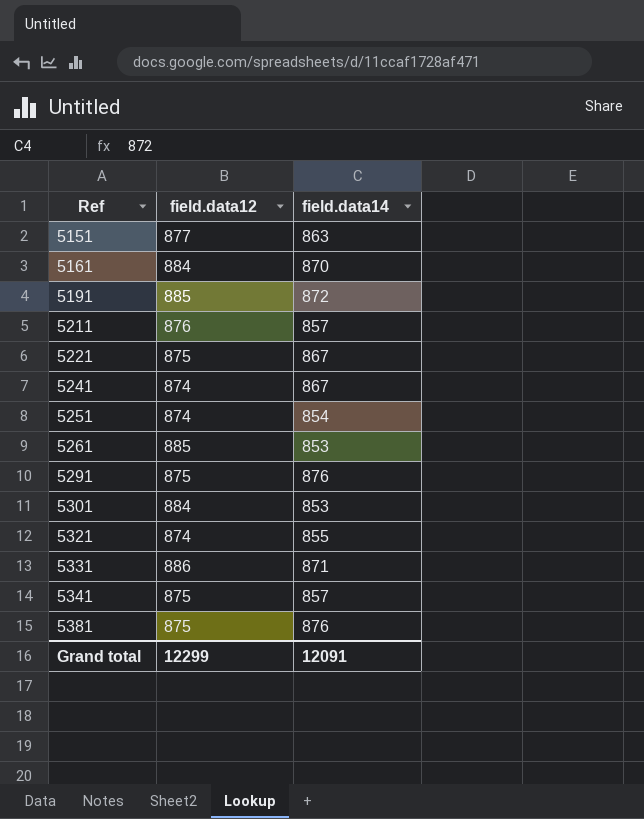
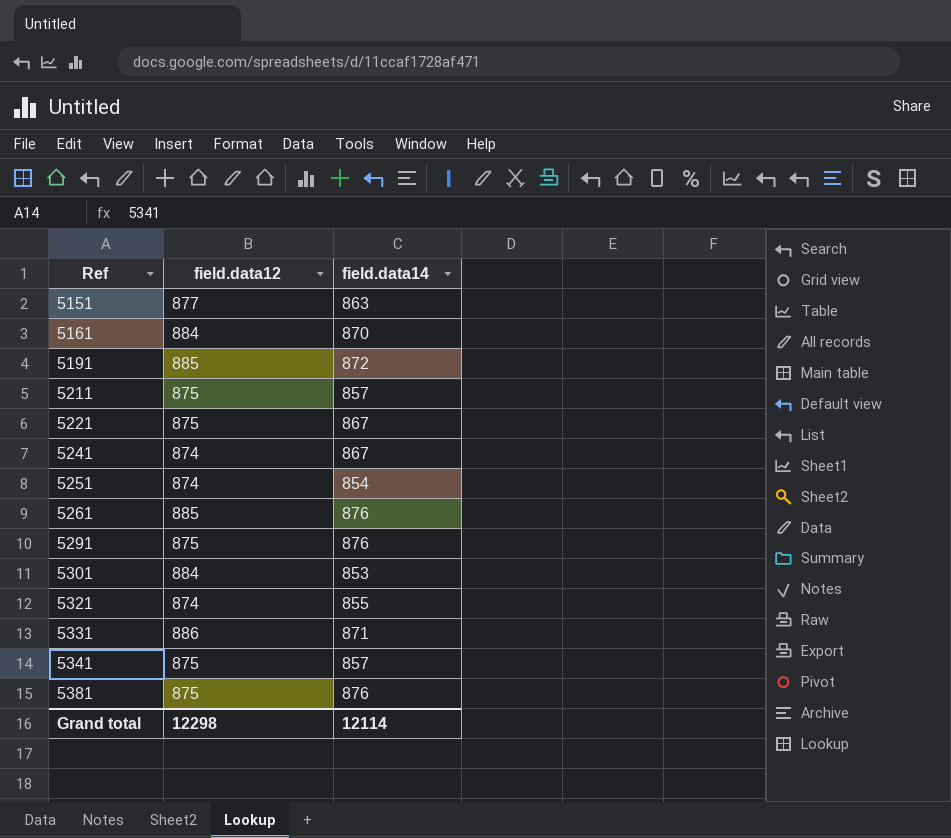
5211 | field.data12: 876 -> 875
5261 | field.data14: 853 -> 876
Grand total | field.data12: 12299 -> 12298
Grand total | field.data14: 12091 -> 12114

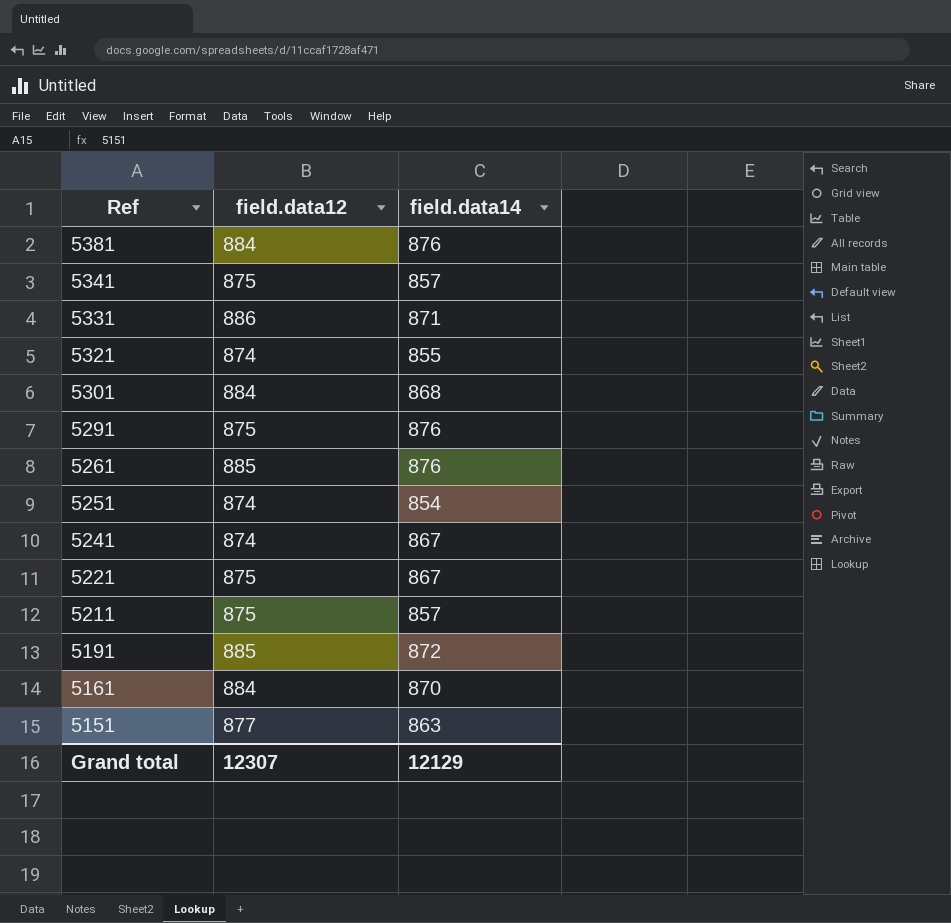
row order: Ref ascending -> Ref descending
5381 | field.data12: 875 -> 884
5301 | field.data14: 853 -> 868
Grand total | field.data12: 12298 -> 12307
Grand total | field.data14: 12114 -> 12129

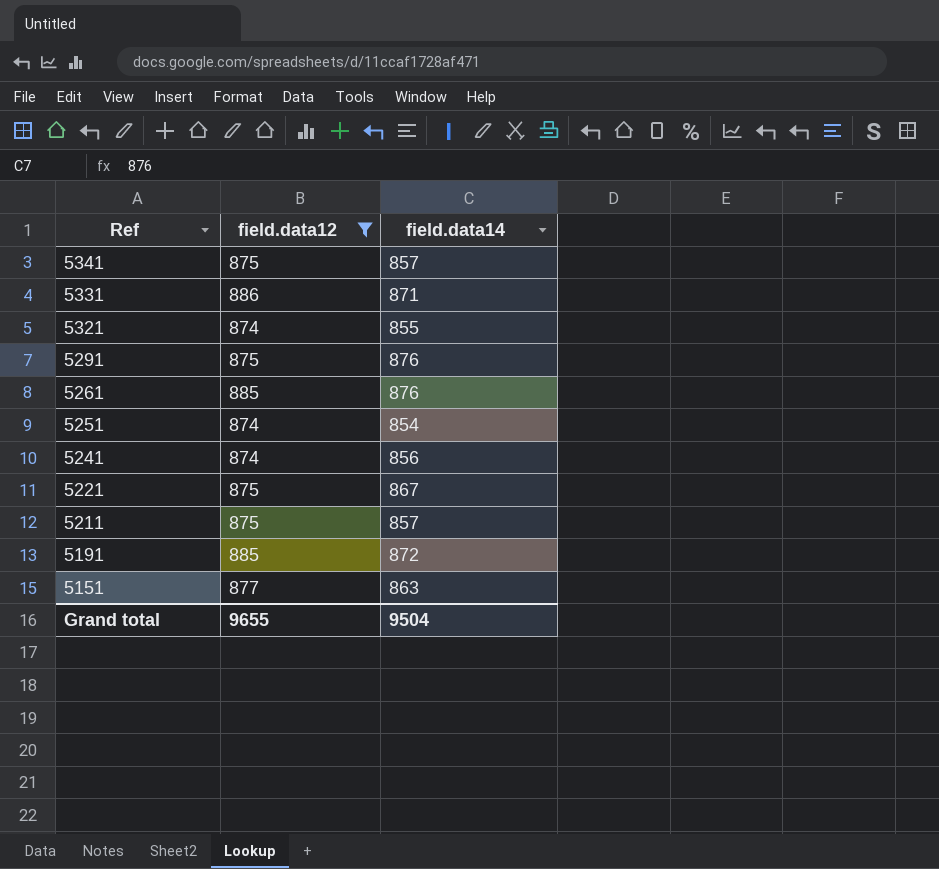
filter: none -> field.data12 != 884
5241 | field.data14: 867 -> 856
Grand total | field.data12: 12307 -> 9655
Grand total | field.data14: 12129 -> 9504

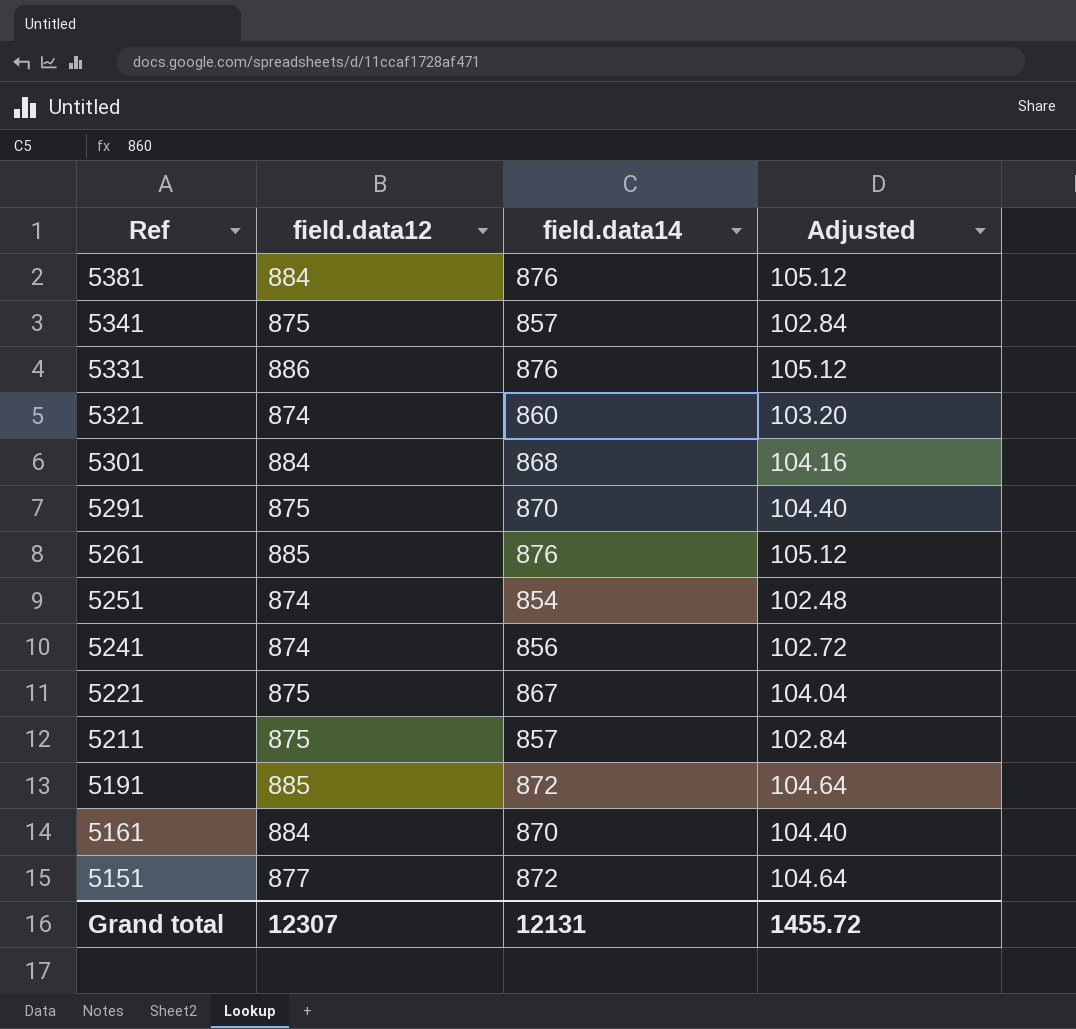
filter: field.data12 != 884 -> none
column Adjusted | formula: none -> [field.data14] * 0.12
5331 | field.data14: 871 -> 876
5321 | field.data14: 855 -> 860
5291 | field.data14: 876 -> 870
5151 | field.data14: 863 -> 872
Grand total | field.data12: 9655 -> 12307
Grand total | field.data14: 9504 -> 12131

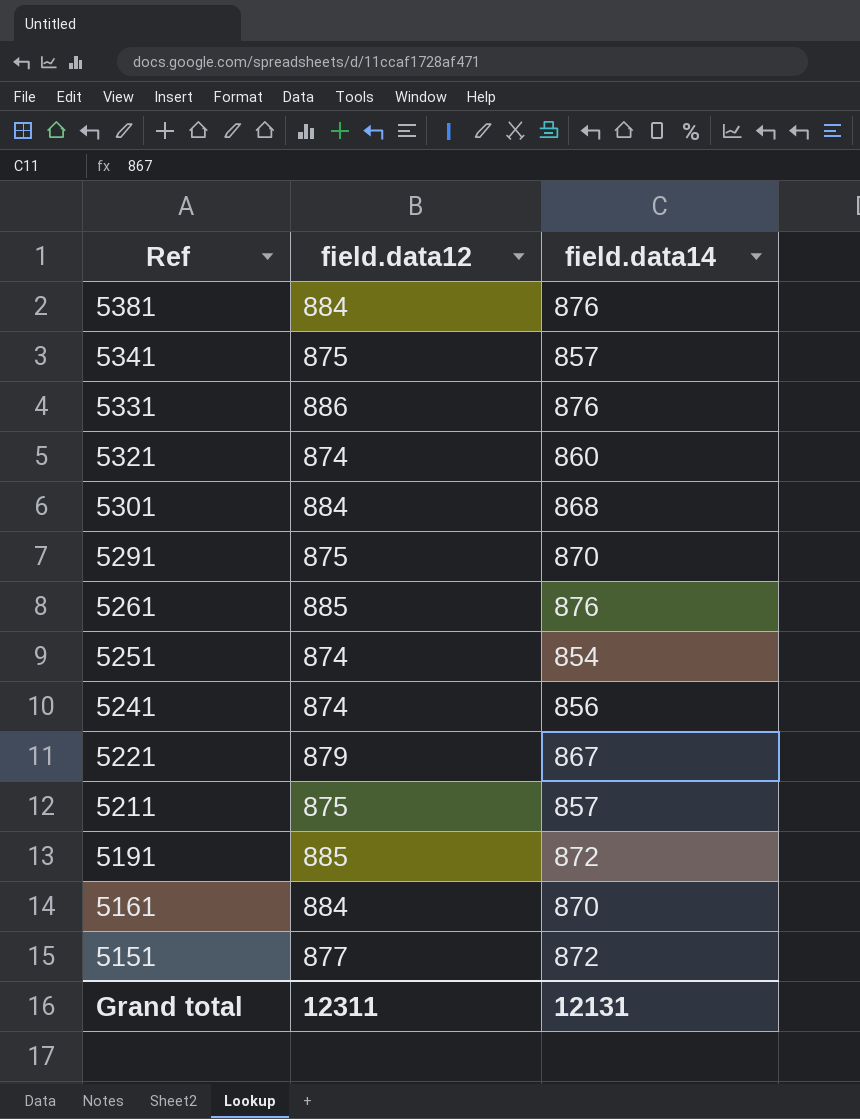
column Adjusted | formula: [field.data14] * 0.12 -> none
5221 | field.data12: 875 -> 879
Grand total | field.data12: 12307 -> 12311

